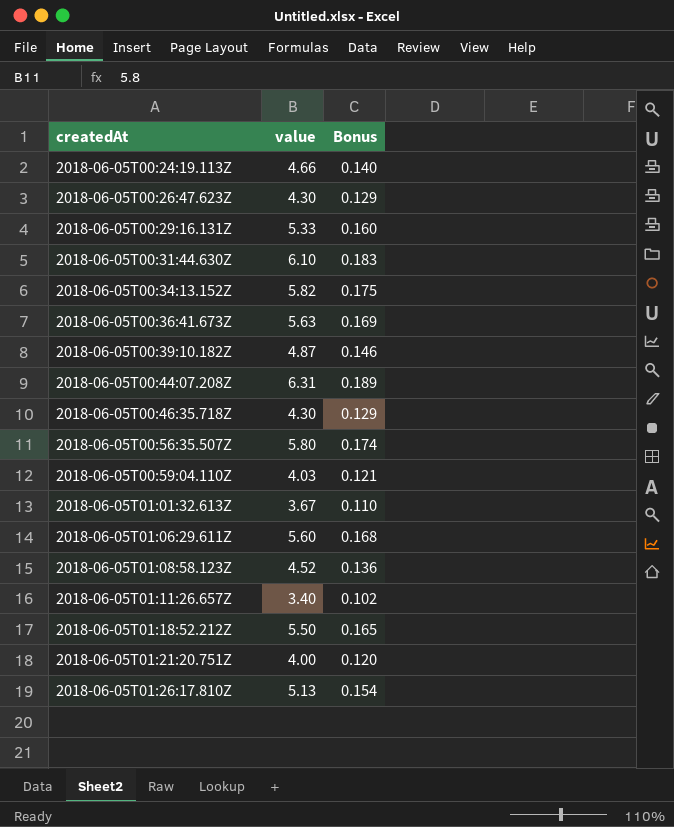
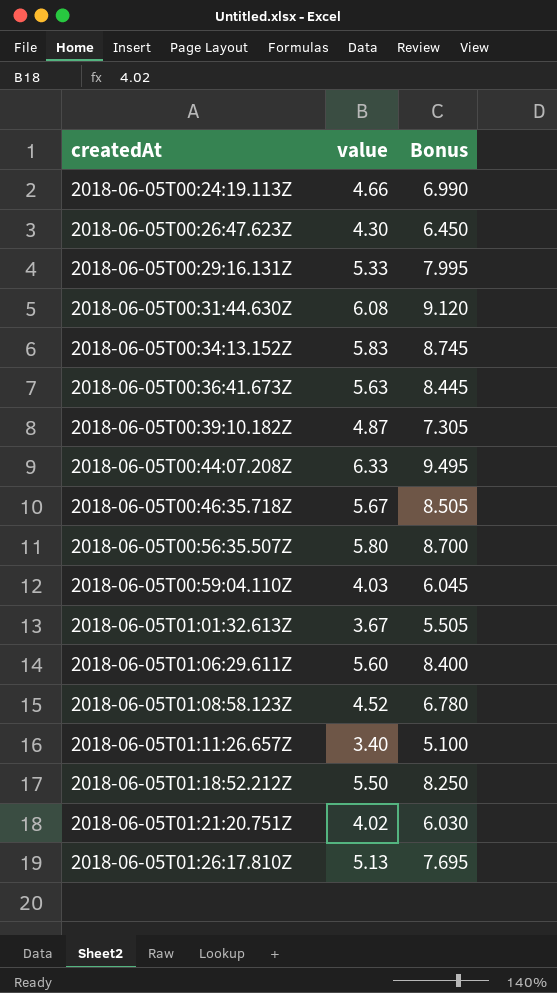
column Bonus | formula: [value] * 0.03 -> [value] * 1.5
2018-06-05T00:31:44.630Z | value: 6.10 -> 6.08
2018-06-05T00:34:13.152Z | value: 5.82 -> 5.83
2018-06-05T00:44:07.208Z | value: 6.31 -> 6.33
2018-06-05T00:46:35.718Z | value: 4.30 -> 5.67
2018-06-05T01:21:20.751Z | value: 4.00 -> 4.02

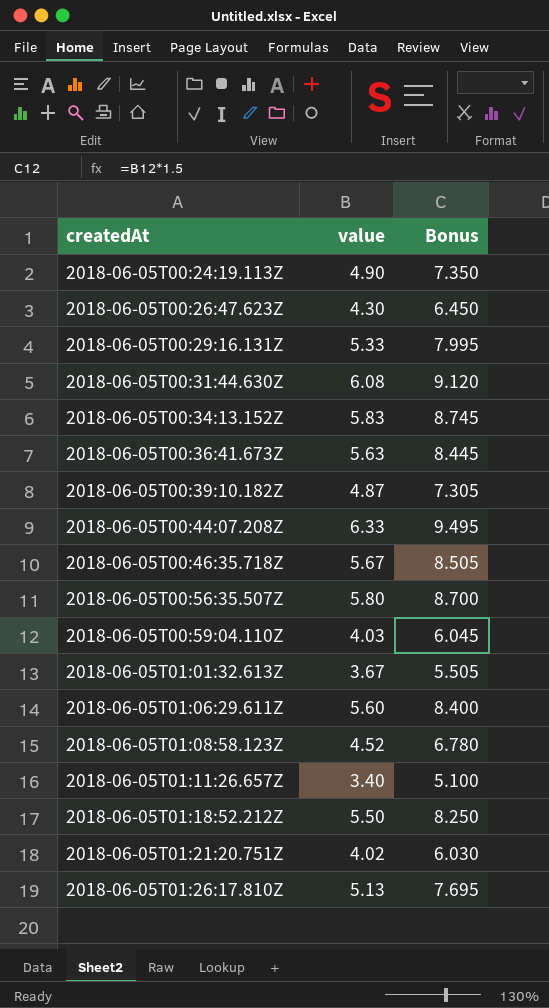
2018-06-05T00:24:19.113Z | value: 4.66 -> 4.90
2018-06-05T00:24:19.113Z | Bonus: 6.990 -> 7.350

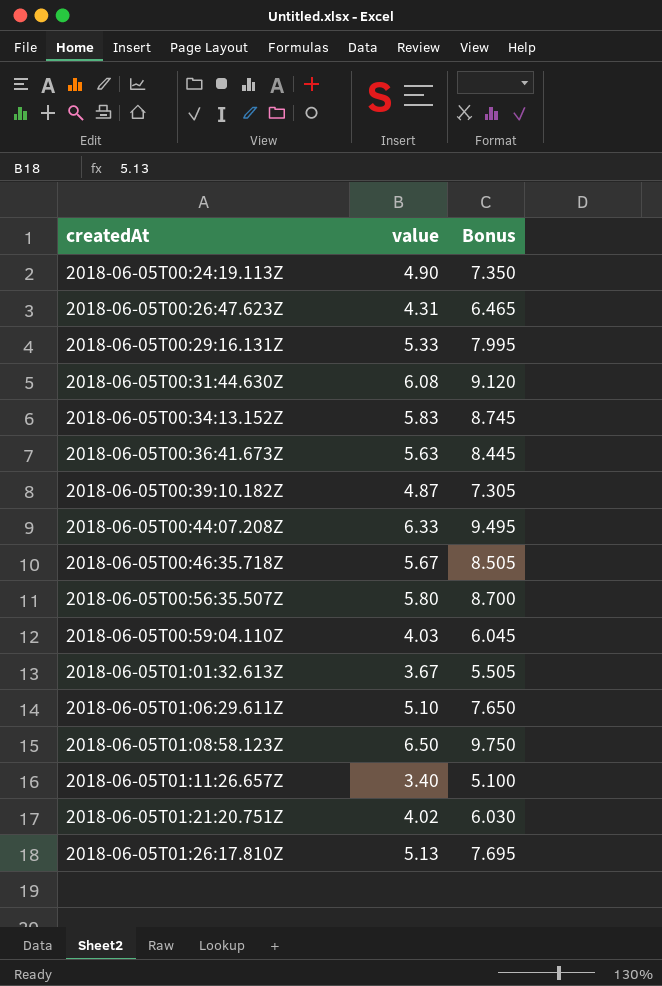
row 2018-06-05T01:18:52.212Z: 5.50 | 8.250 -> none
2018-06-05T00:26:47.623Z | value: 4.30 -> 4.31
2018-06-05T00:26:47.623Z | Bonus: 6.450 -> 6.465
2018-06-05T01:06:29.611Z | value: 5.60 -> 5.10
2018-06-05T01:06:29.611Z | Bonus: 8.400 -> 7.650
2018-06-05T01:08:58.123Z | value: 4.52 -> 6.50
2018-06-05T01:08:58.123Z | Bonus: 6.780 -> 9.750

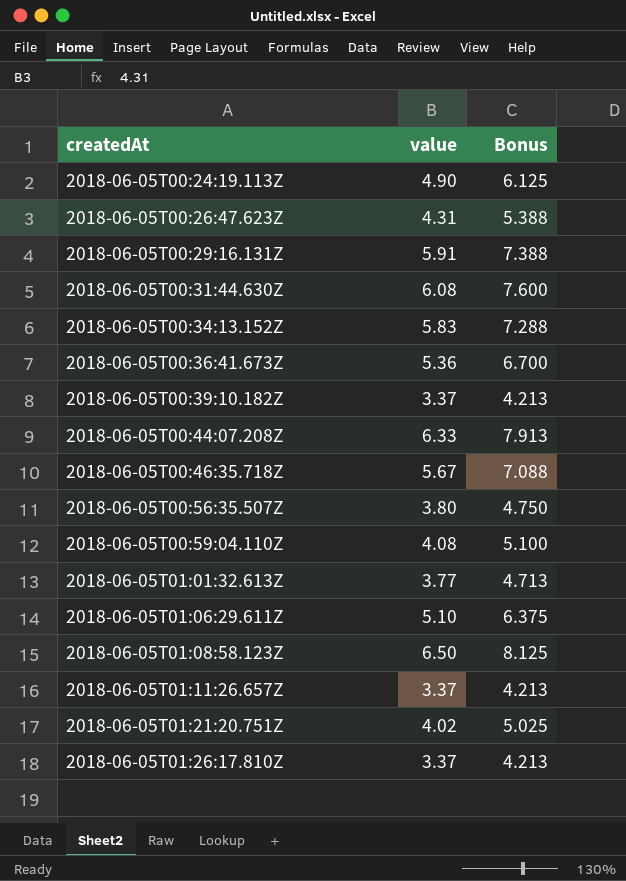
column Bonus | formula: [value] * 1.5 -> [value] * 1.25
2018-06-05T00:29:16.131Z | value: 5.33 -> 5.91
2018-06-05T00:36:41.673Z | value: 5.63 -> 5.36
2018-06-05T00:39:10.182Z | value: 4.87 -> 3.37
2018-06-05T00:56:35.507Z | value: 5.80 -> 3.80
2018-06-05T00:59:04.110Z | value: 4.03 -> 4.08
2018-06-05T01:01:32.613Z | value: 3.67 -> 3.77
2018-06-05T01:11:26.657Z | value: 3.40 -> 3.37
2018-06-05T01:26:17.810Z | value: 5.13 -> 3.37

